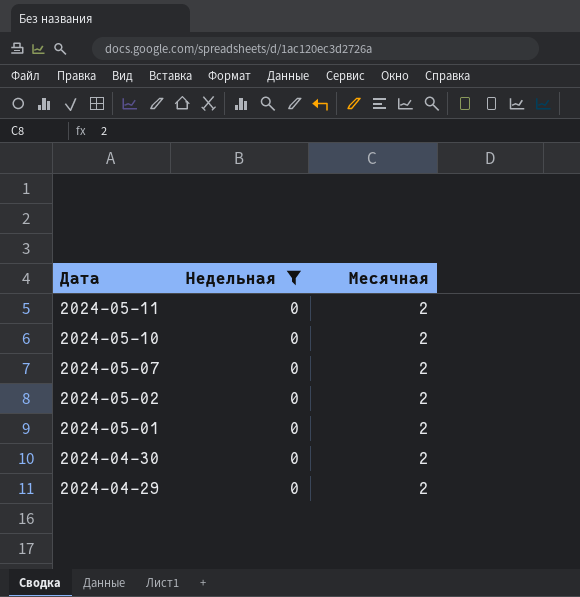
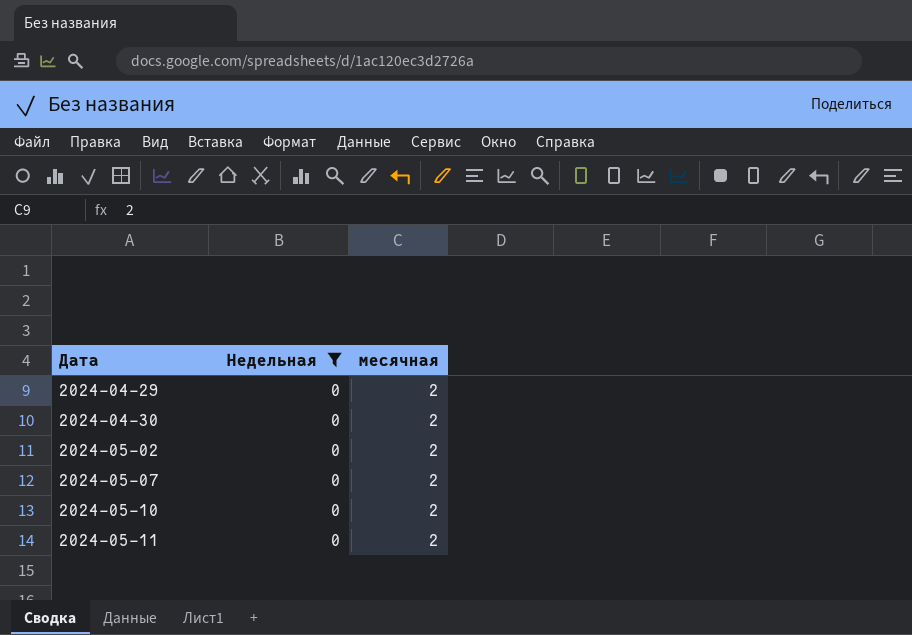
row order: Дата descending -> Дата ascending
column name: Месячная -> месячная
row 2024-05-01: 0 | 2 -> none

